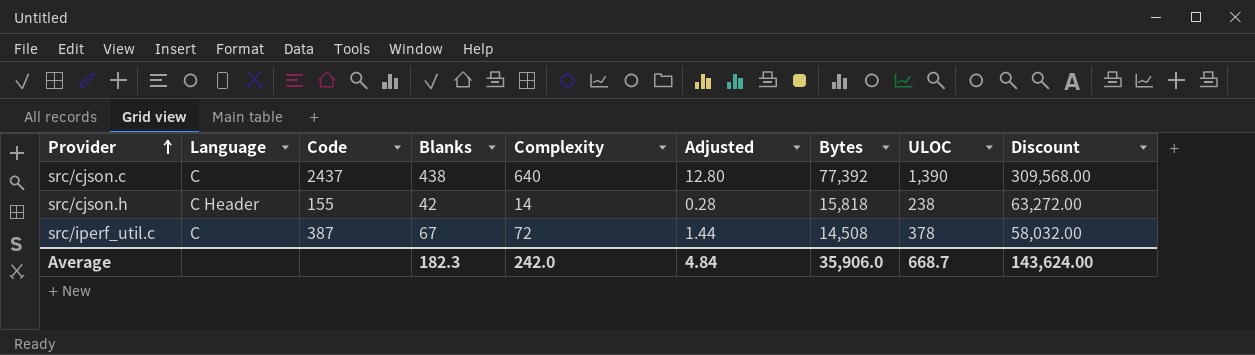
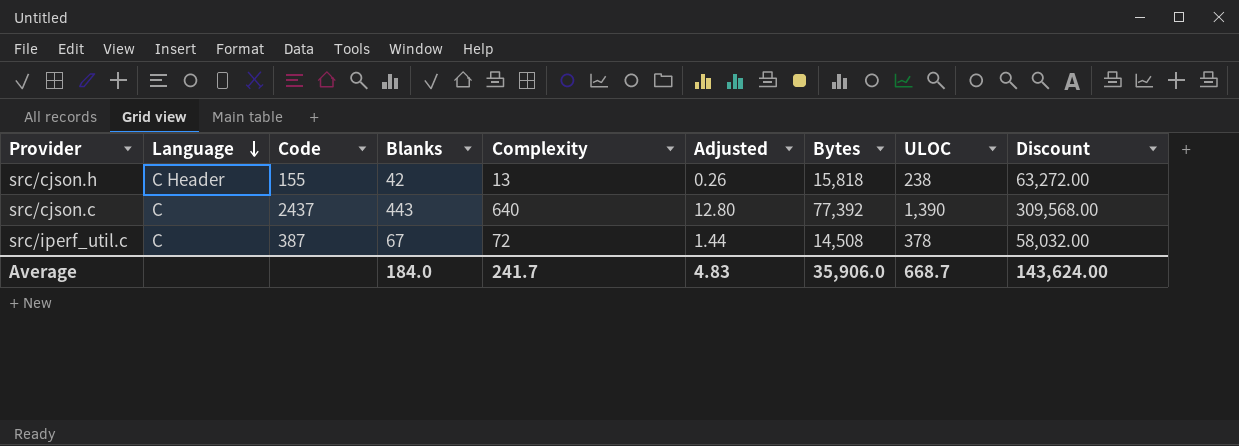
row order: Provider ascending -> Language descending
src/cjson.h | Complexity: 14 -> 13
src/cjson.h | Adjusted: 0.28 -> 0.26
src/cjson.c | Blanks: 438 -> 443
Average | Blanks: 182.3 -> 184.0
Average | Complexity: 242.0 -> 241.7
Average | Adjusted: 4.84 -> 4.83

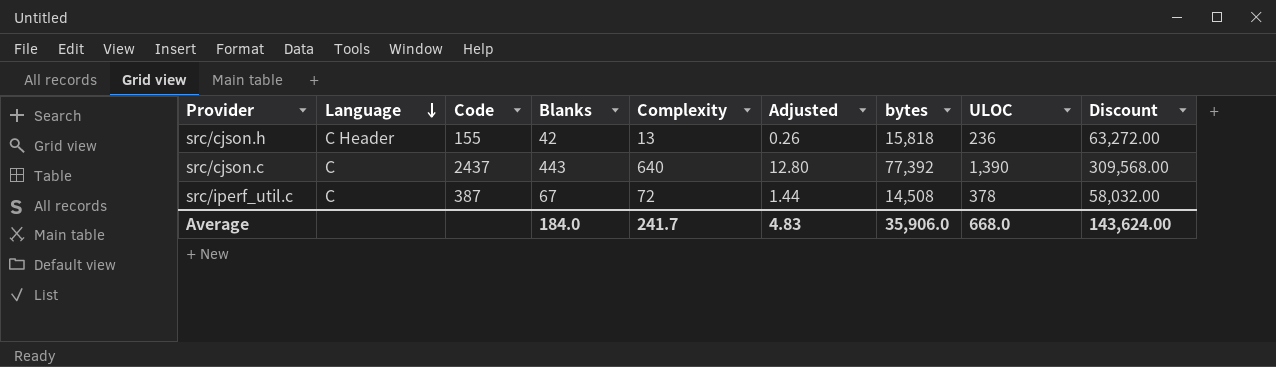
column name: Bytes -> bytes
src/cjson.h | ULOC: 238 -> 236
Average | ULOC: 668.7 -> 668.0

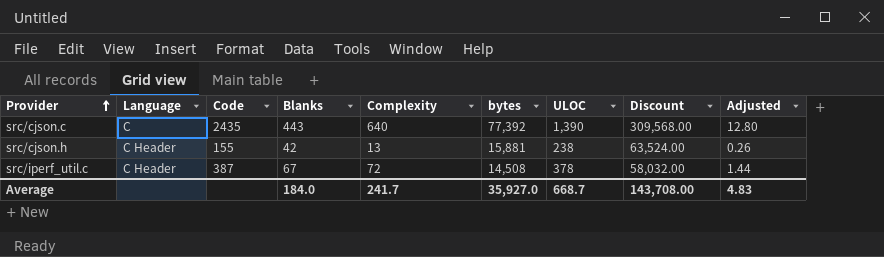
row order: Language descending -> Provider ascending
column Adjusted | position: 6 -> 9
src/cjson.c | Code: 2437 -> 2435
src/cjson.h | bytes: 15,818 -> 15,881
src/cjson.h | ULOC: 236 -> 238
src/cjson.h | Discount: 63,272.00 -> 63,524.00
src/iperf_util.c | Language: C -> C Header
Average | bytes: 35,906.0 -> 35,927.0
Average | ULOC: 668.0 -> 668.7
Average | Discount: 143,624.00 -> 143,708.00

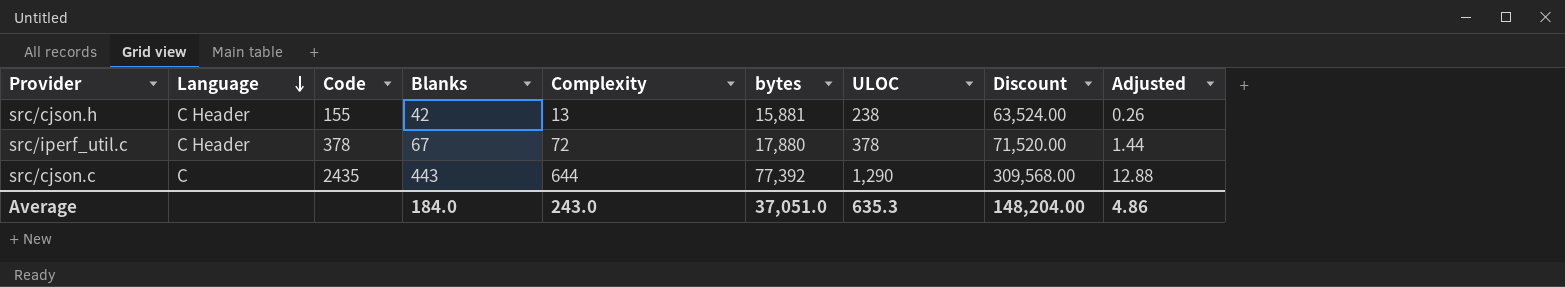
row order: Provider ascending -> Language descending
src/iperf_util.c | Code: 387 -> 378
src/iperf_util.c | bytes: 14,508 -> 17,880
src/iperf_util.c | Discount: 58,032.00 -> 71,520.00
src/cjson.c | Complexity: 640 -> 644
src/cjson.c | ULOC: 1,390 -> 1,290
src/cjson.c | Adjusted: 12.80 -> 12.88
Average | Complexity: 241.7 -> 243.0
Average | bytes: 35,927.0 -> 37,051.0
Average | ULOC: 668.7 -> 635.3
Average | Discount: 143,708.00 -> 148,204.00
Average | Adjusted: 4.83 -> 4.86

